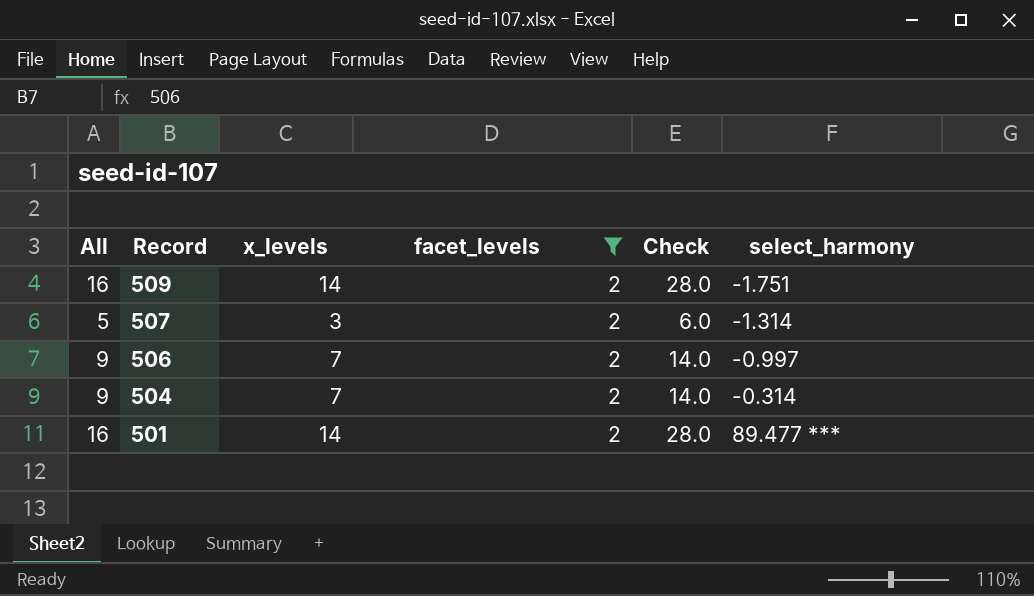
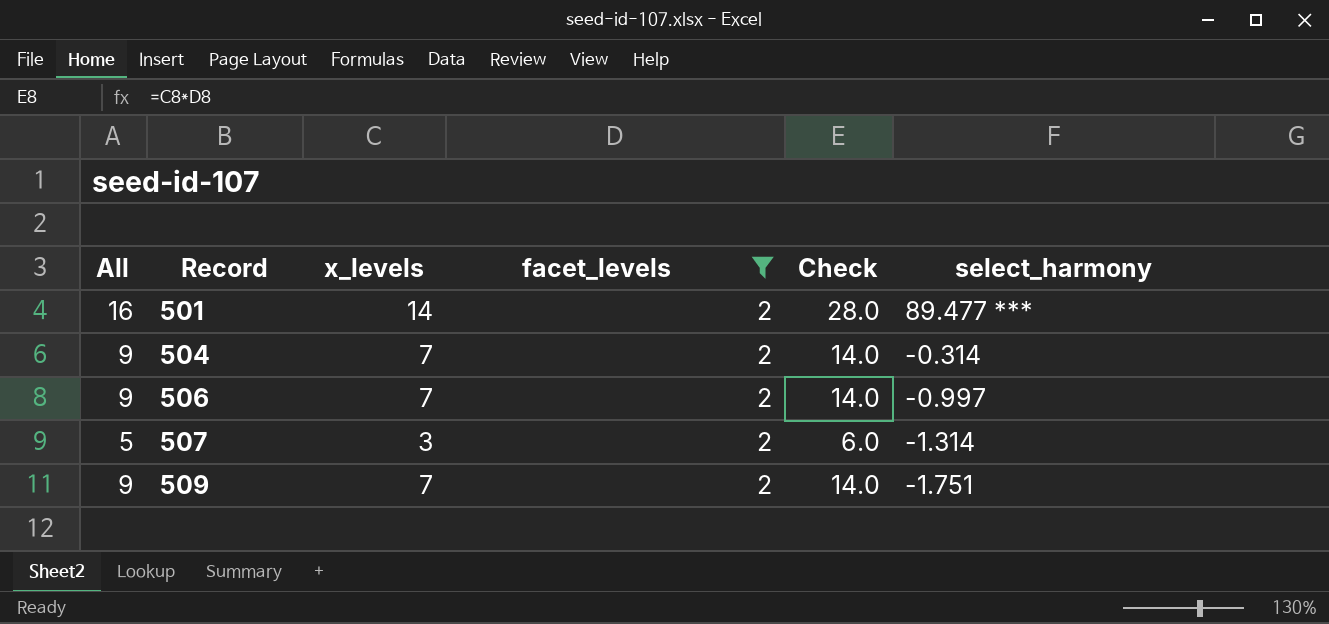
row order: Record descending -> Record ascending
509 | All: 16 -> 9
509 | x_levels: 14 -> 7
509 | Check: 28.0 -> 14.0

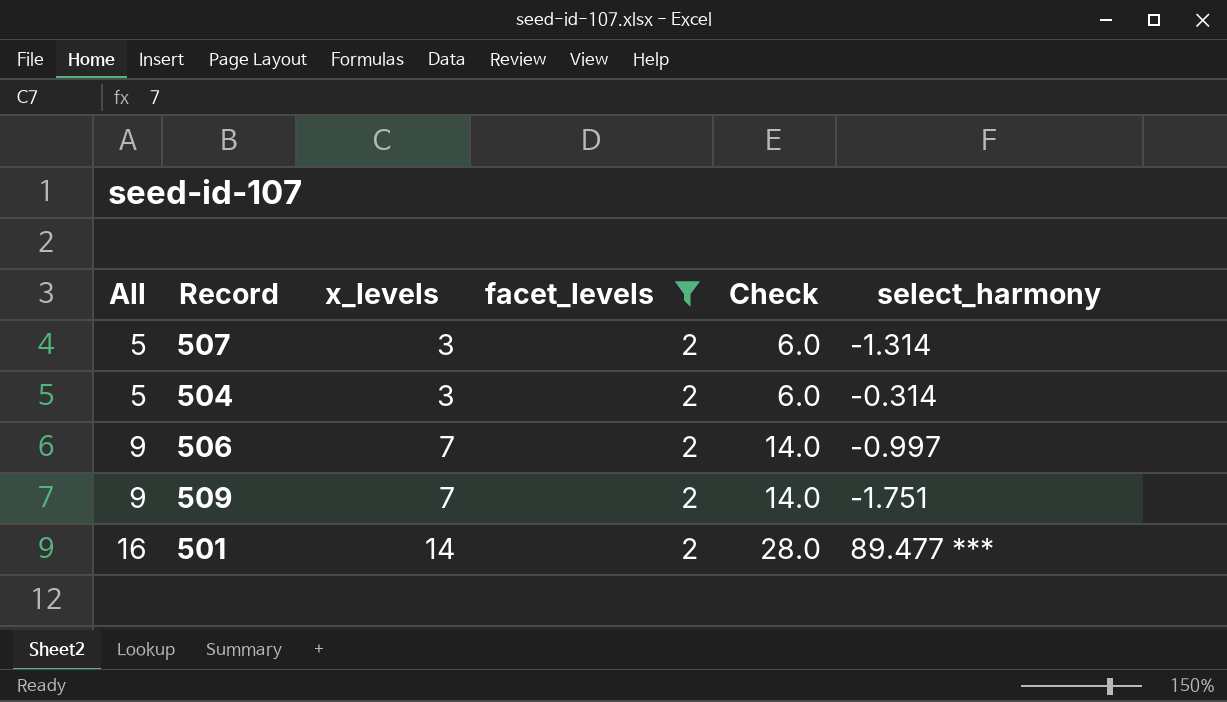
row order: Record ascending -> All ascending
504 | All: 9 -> 5
504 | x_levels: 7 -> 3
504 | Check: 14.0 -> 6.0

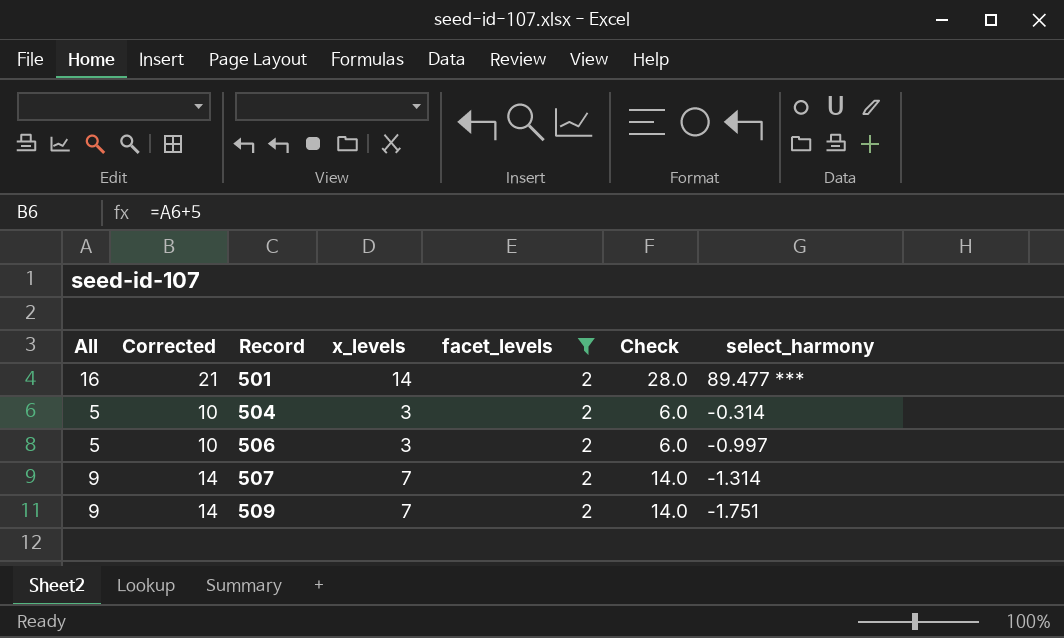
row order: All ascending -> Record ascending
column Corrected | formula: none -> [All] + 5
506 | All: 9 -> 5
506 | x_levels: 7 -> 3
506 | Check: 14.0 -> 6.0
507 | All: 5 -> 9
507 | x_levels: 3 -> 7
507 | Check: 6.0 -> 14.0

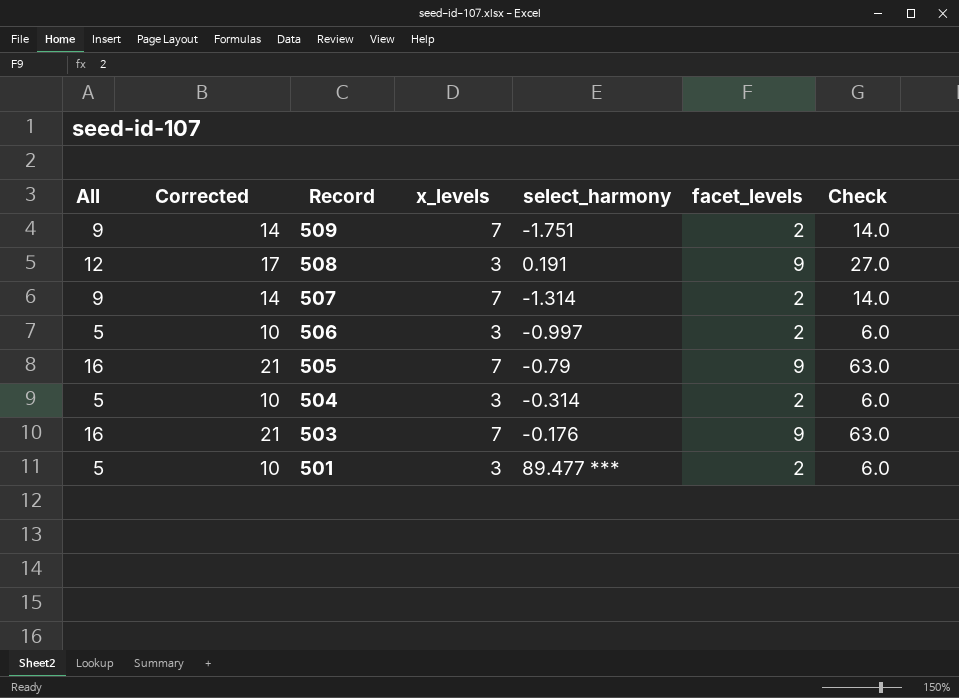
filter: facet_levels = 2 -> none
row order: Record ascending -> Record descending
column select_harmony | position: 7 -> 5
501 | All: 16 -> 5
501 | Corrected: 21 -> 10
501 | x_levels: 14 -> 3
501 | Check: 28.0 -> 6.0

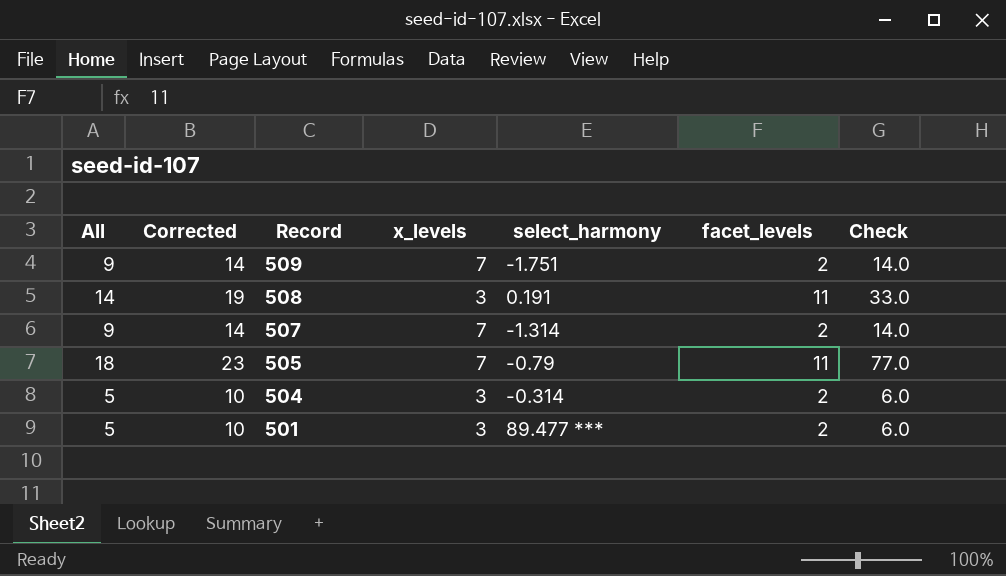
row 506: 5 | 10 | 3 | -0.997 | 2 | 6.0 -> none
row 503: 16 | 21 | 7 | -0.176 | 9 | 63.0 -> none
508 | All: 12 -> 14
508 | Corrected: 17 -> 19
508 | facet_levels: 9 -> 11
508 | Check: 27.0 -> 33.0
505 | All: 16 -> 18
505 | Corrected: 21 -> 23
505 | facet_levels: 9 -> 11
505 | Check: 63.0 -> 77.0

